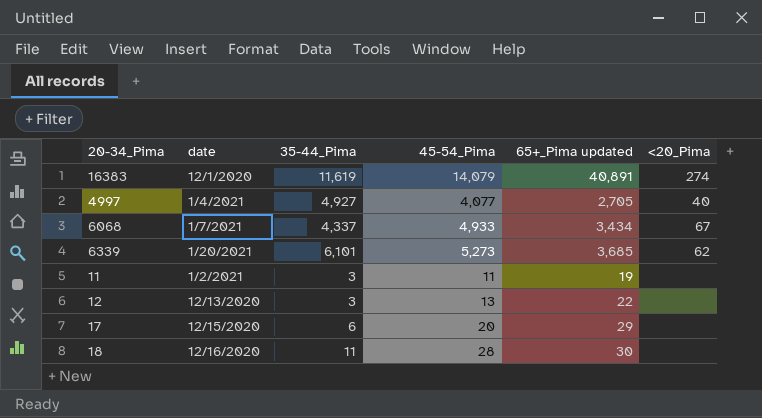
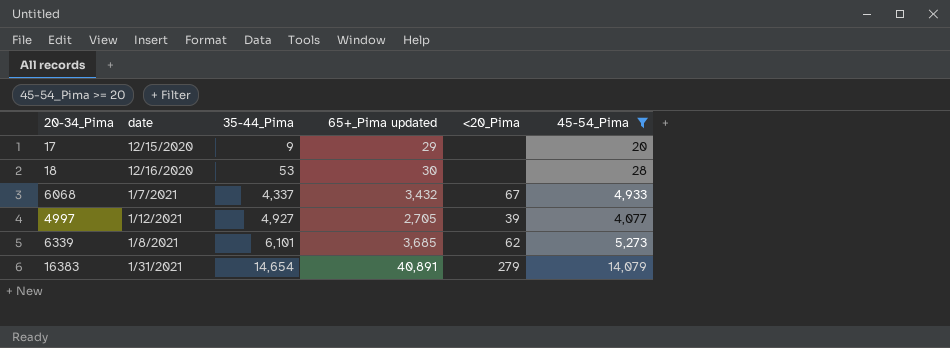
filter: none -> 45-54_Pima >= 20
row order: none -> 35-44_Pima ascending
column 45-54_Pima | position: 4 -> 6
17 | 35-44_Pima: 6 -> 9
18 | 35-44_Pima: 11 -> 53
6068 | 65+_Pima updated: 3,434 -> 3,432
4997 | date: 1/4/2021 -> 1/12/2021
4997 | <20_Pima: 40 -> 39
6339 | date: 1/20/2021 -> 1/8/2021
16383 | date: 12/1/2020 -> 1/31/2021
16383 | 35-44_Pima: 11,619 -> 14,654
16383 | <20_Pima: 274 -> 279

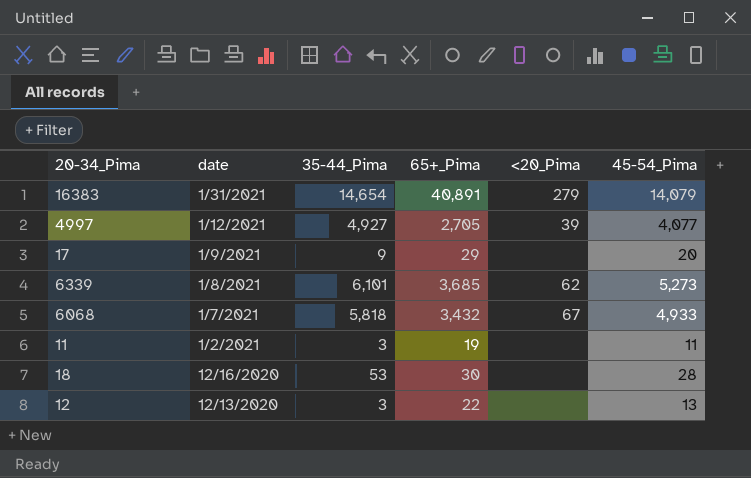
filter: 45-54_Pima >= 20 -> none
row order: 35-44_Pima ascending -> date descending
column name: 65+_Pima updated -> 65+_Pima
17 | date: 12/15/2020 -> 1/9/2021
6068 | 35-44_Pima: 4,337 -> 5,818

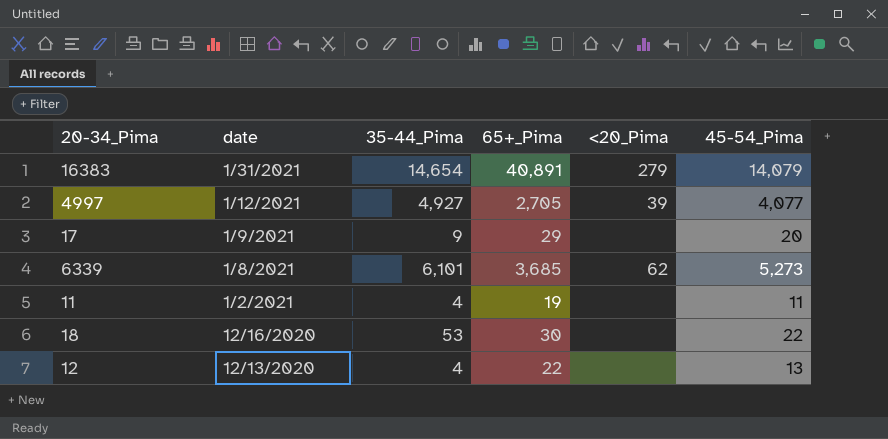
row 6068: 1/7/2021 | 5,818 | 3,432 | 67 | 4,933 -> none
11 | 35-44_Pima: 3 -> 4
18 | 45-54_Pima: 28 -> 22
12 | 35-44_Pima: 3 -> 4

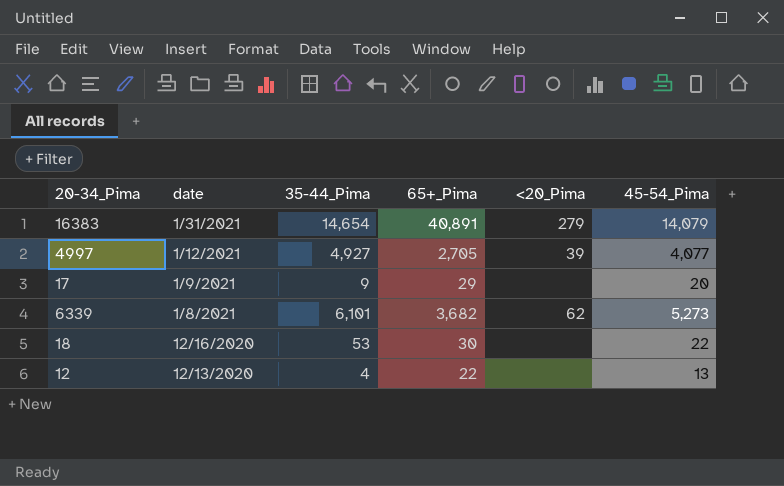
row 11: 1/2/2021 | 4 | 19 | none | 11 -> none
6339 | 65+_Pima: 3,685 -> 3,682

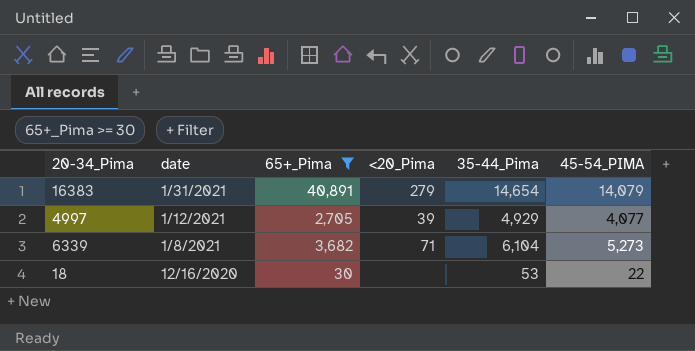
filter: none -> 65+_Pima >= 30
column 35-44_Pima | position: 3 -> 5
column name: 45-54_Pima -> 45-54_PIMA
4997 | 35-44_Pima: 4,927 -> 4,929
6339 | <20_Pima: 62 -> 71
6339 | 35-44_Pima: 6,101 -> 6,104

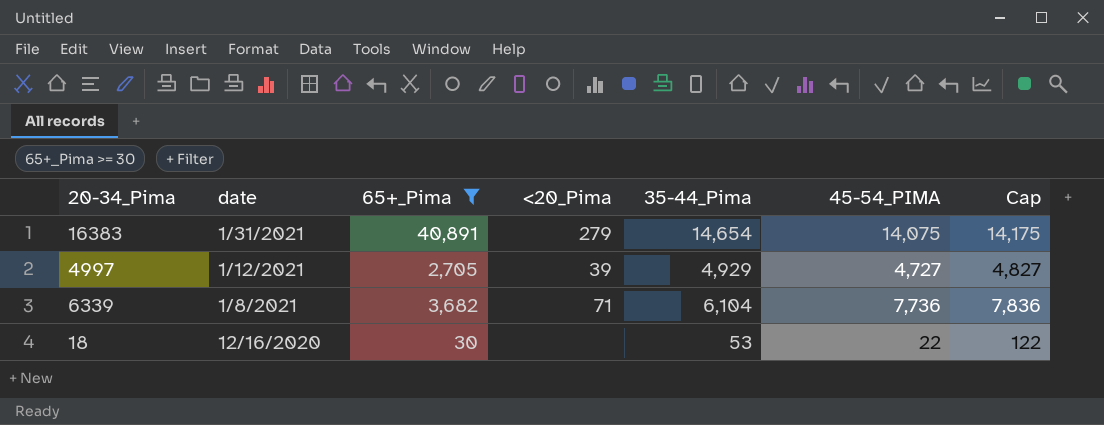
column Cap | formula: none -> [45-54_PIMA] + 100
16383 | 45-54_PIMA: 14,079 -> 14,075
4997 | 45-54_PIMA: 4,077 -> 4,727
6339 | 45-54_PIMA: 5,273 -> 7,736

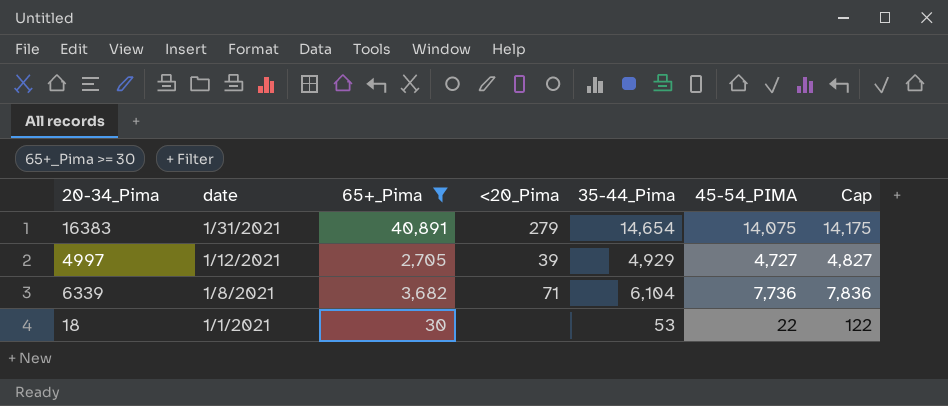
18 | date: 12/16/2020 -> 1/1/2021

